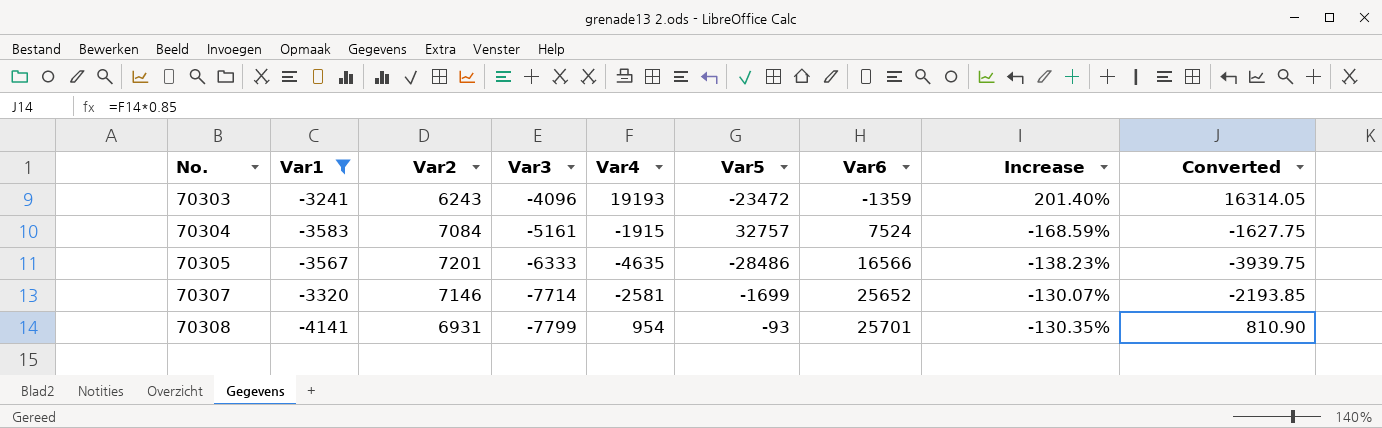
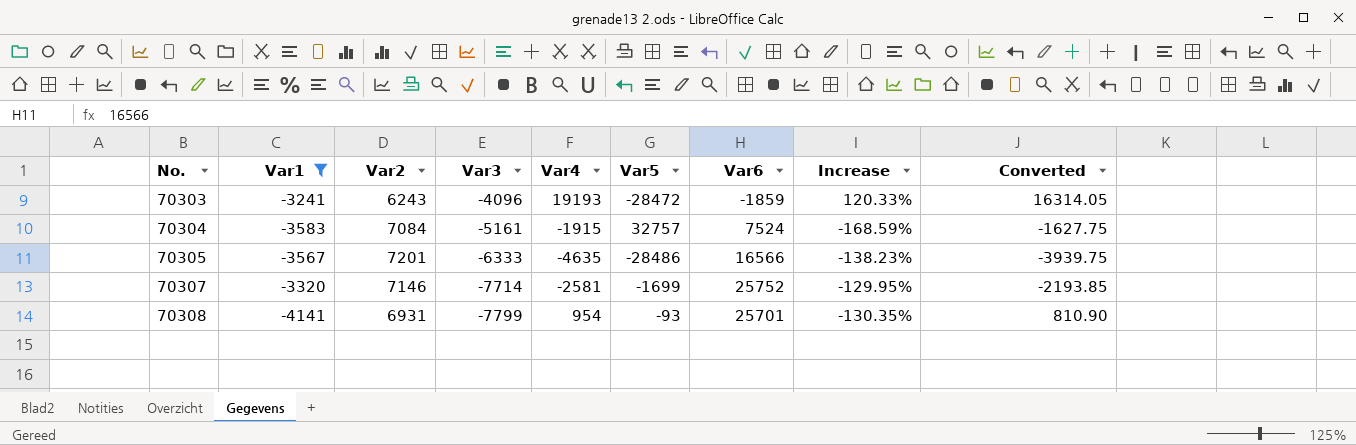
70303 | Var5: -23472 -> -28472
70303 | Var6: -1359 -> -1859
70303 | Increase: 201.40% -> 120.33%
70307 | Var6: 25652 -> 25752
70307 | Increase: -130.07% -> -129.95%

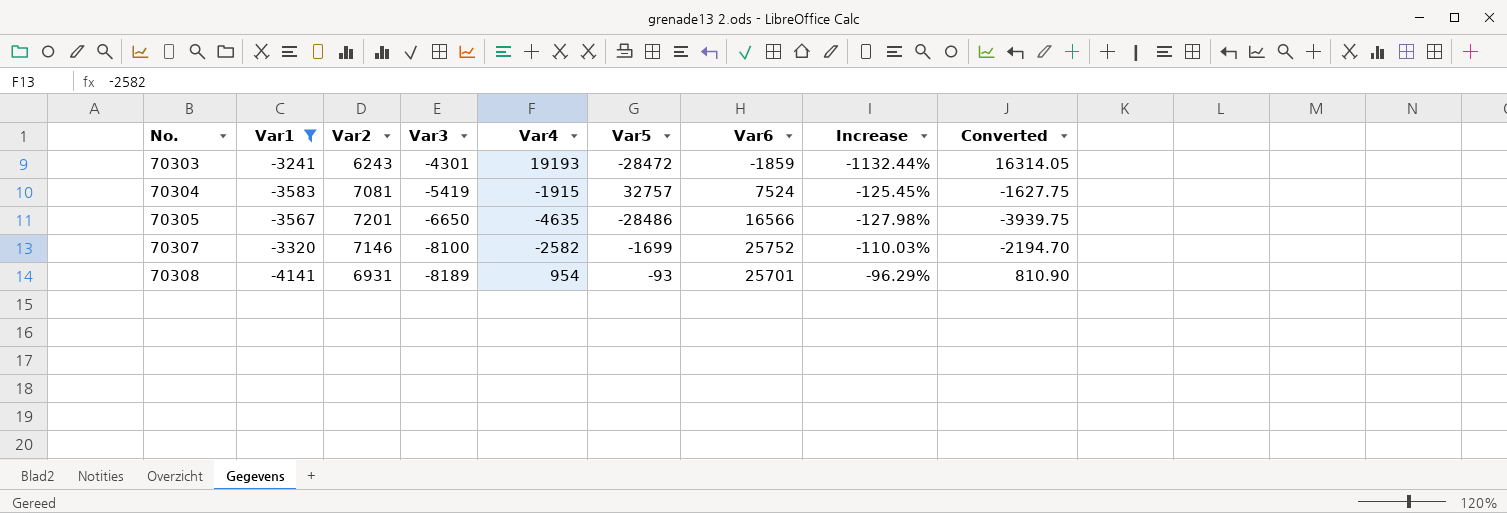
column Increase | formula: ([Var3] - [Var6]) / [Var6] -> ([Var4] - [Var6]) / [Var6]
70303 | Var3: -4096 -> -4301
70304 | Var2: 7084 -> 7081
70304 | Var3: -5161 -> -5419
70305 | Var3: -6333 -> -6650
70307 | Var3: -7714 -> -8100
70307 | Var4: -2581 -> -2582
70307 | Converted: -2193.85 -> -2194.70
70308 | Var3: -7799 -> -8189

